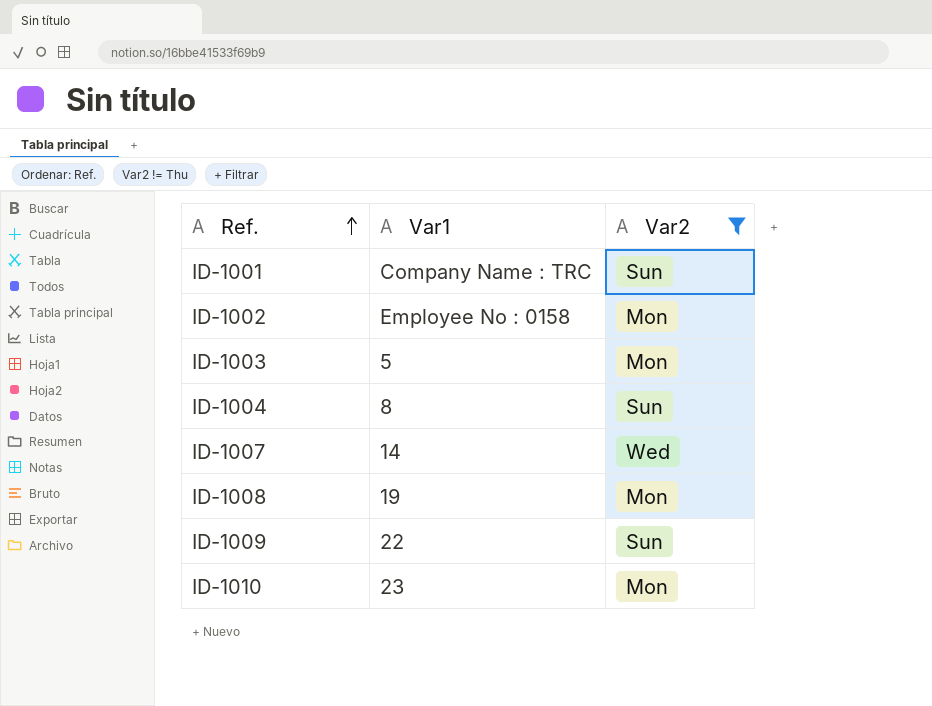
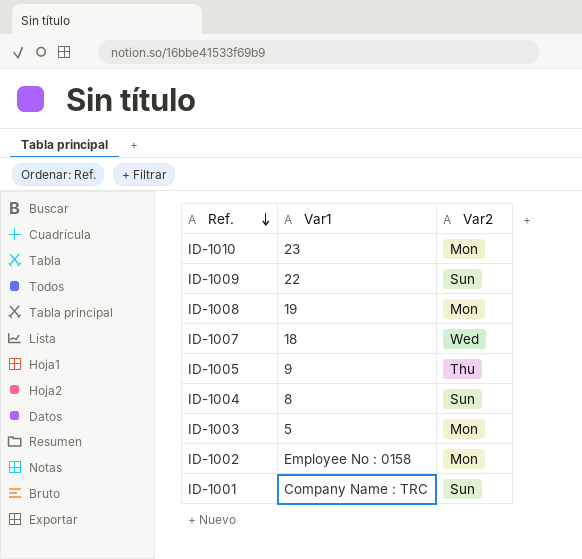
filter: Var2 != Thu -> none
row order: Ref. ascending -> Ref. descending
ID-1007 | Var1: 14 -> 18

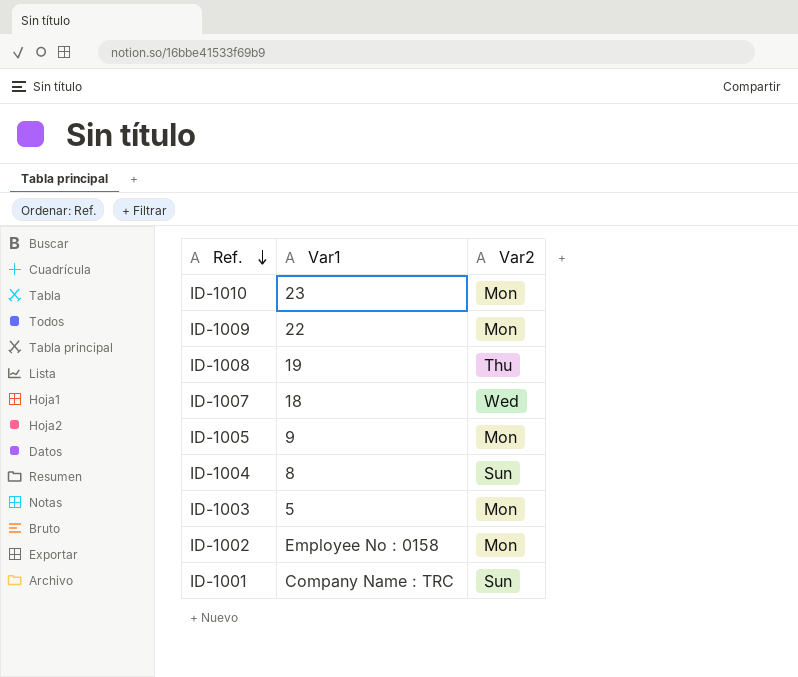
ID-1009 | Var2: Sun -> Mon
ID-1008 | Var2: Mon -> Thu
ID-1005 | Var2: Thu -> Mon

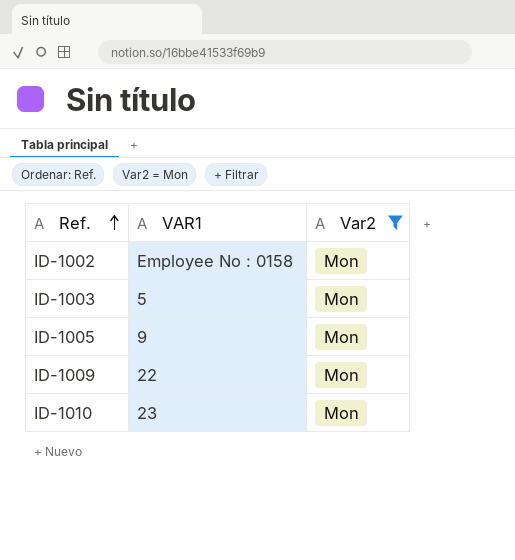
filter: none -> Var2 = Mon
row order: Ref. descending -> Ref. ascending
column name: Var1 -> VAR1

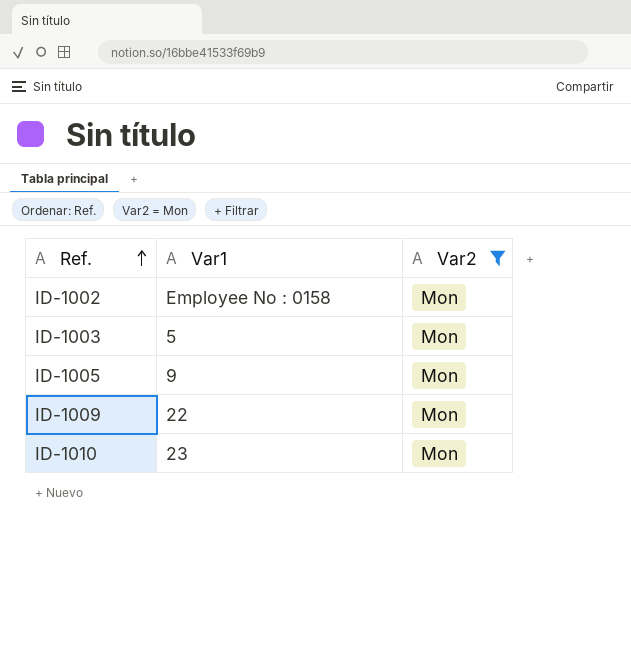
column name: VAR1 -> Var1

